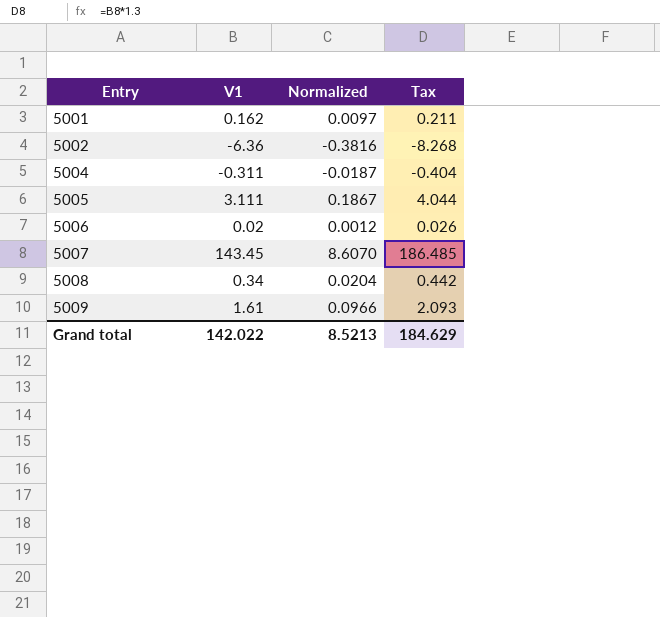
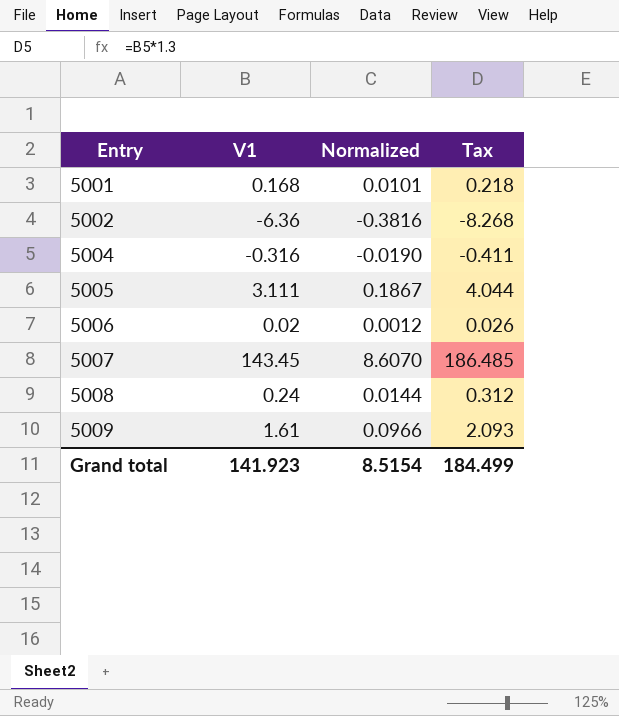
5001 | V1: 0.162 -> 0.168
5001 | Normalized: 0.0097 -> 0.0101
5001 | Tax: 0.211 -> 0.218
5004 | V1: -0.311 -> -0.316
5004 | Normalized: -0.0187 -> -0.0190
5004 | Tax: -0.404 -> -0.411
5008 | V1: 0.34 -> 0.24
5008 | Normalized: 0.0204 -> 0.0144
5008 | Tax: 0.442 -> 0.312
Grand total | V1: 142.022 -> 141.923
Grand total | Normalized: 8.5213 -> 8.5154
Grand total | Tax: 184.629 -> 184.499

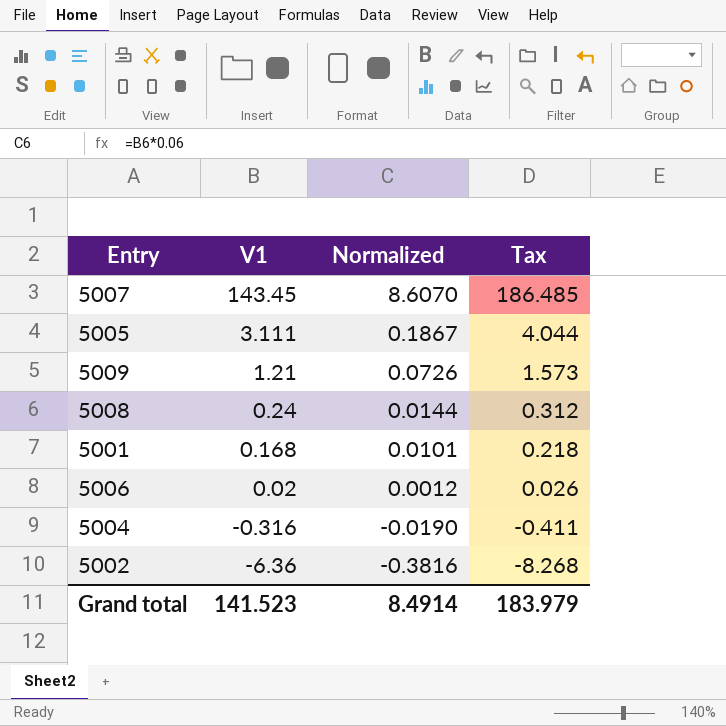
row order: Entry ascending -> V1 descending
5009 | V1: 1.61 -> 1.21
5009 | Normalized: 0.0966 -> 0.0726
5009 | Tax: 2.093 -> 1.573
Grand total | V1: 141.923 -> 141.523
Grand total | Normalized: 8.5154 -> 8.4914
Grand total | Tax: 184.499 -> 183.979

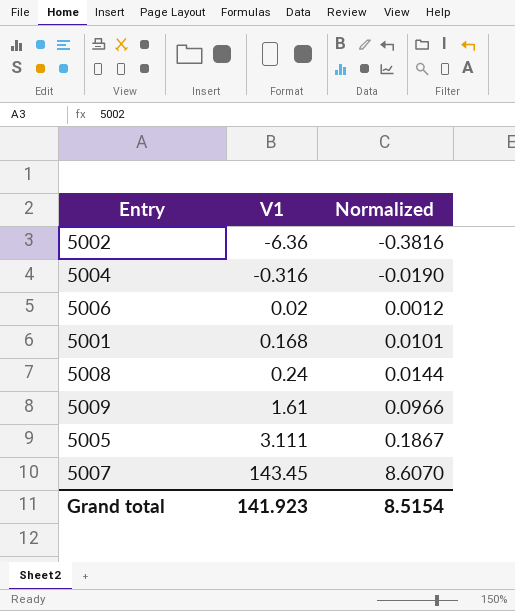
row order: V1 descending -> V1 ascending
column Tax | formula: [V1] * 1.3 -> none
5009 | V1: 1.21 -> 1.61
5009 | Normalized: 0.0726 -> 0.0966
Grand total | V1: 141.523 -> 141.923
Grand total | Normalized: 8.4914 -> 8.5154

